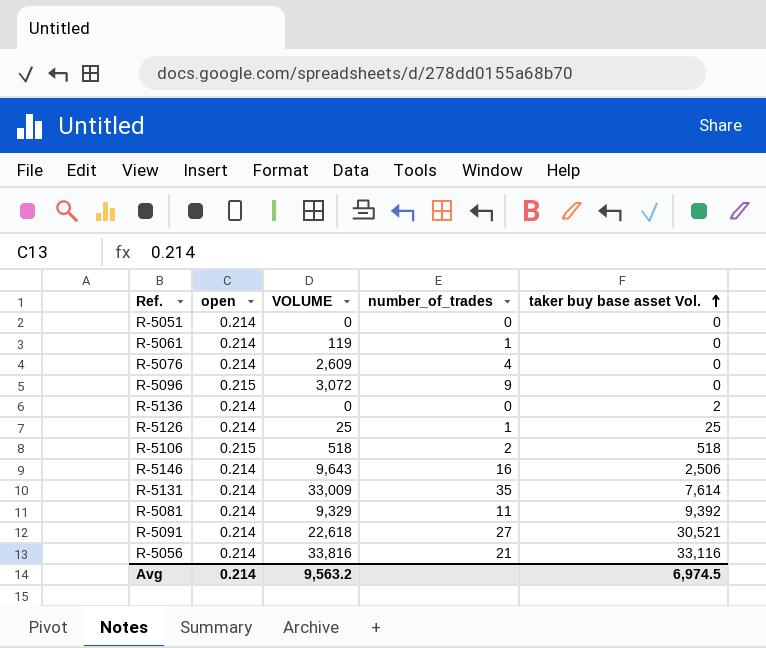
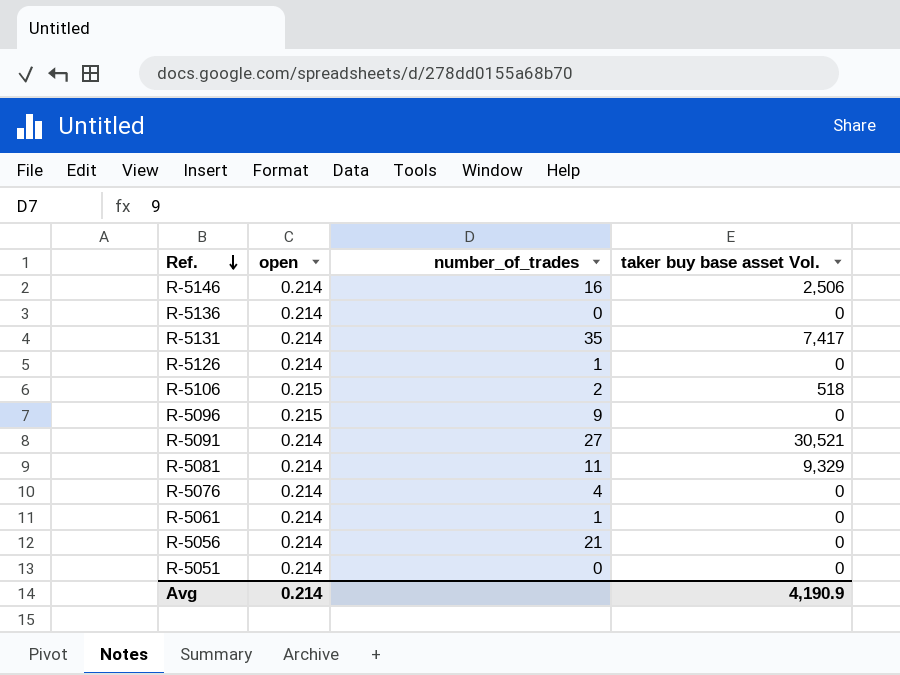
row order: taker buy base asset Vol. ascending -> Ref. descending
column VOLUME | position: 3 -> none
R-5136 | taker buy base asset Vol.: 2 -> 0
R-5131 | taker buy base asset Vol.: 7,614 -> 7,417
R-5126 | taker buy base asset Vol.: 25 -> 0
R-5081 | taker buy base asset Vol.: 9,392 -> 9,329
R-5056 | taker buy base asset Vol.: 33,116 -> 0
Avg | taker buy base asset Vol.: 6,974.5 -> 4,190.9

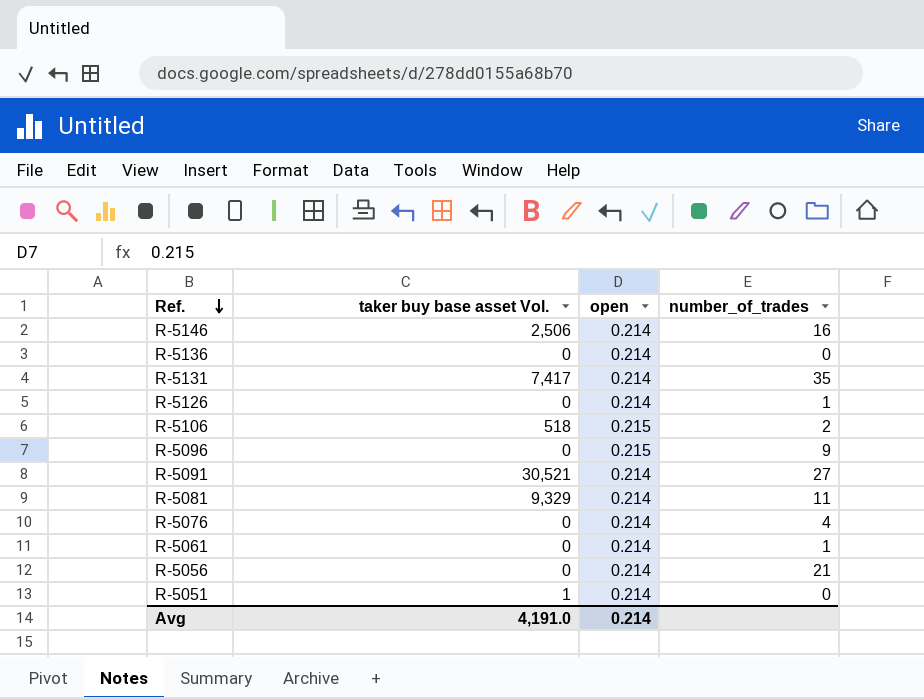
column taker buy base asset Vol. | position: 4 -> 2
R-5051 | taker buy base asset Vol.: 0 -> 1
Avg | taker buy base asset Vol.: 4,190.9 -> 4,191.0

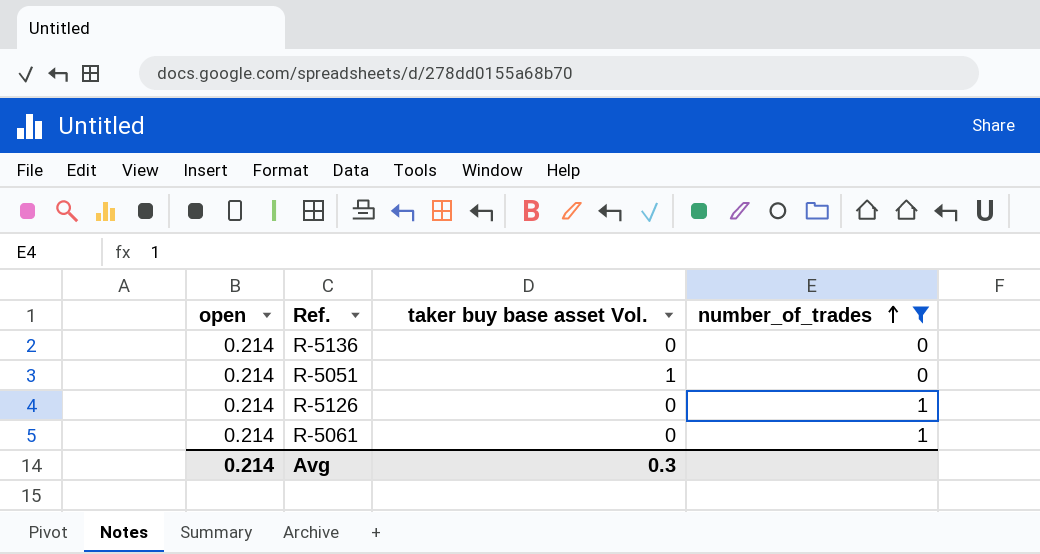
filter: none -> number_of_trades <= 1
row order: Ref. descending -> number_of_trades ascending
column open | position: 3 -> 1
Avg | taker buy base asset Vol.: 4,191.0 -> 0.3

